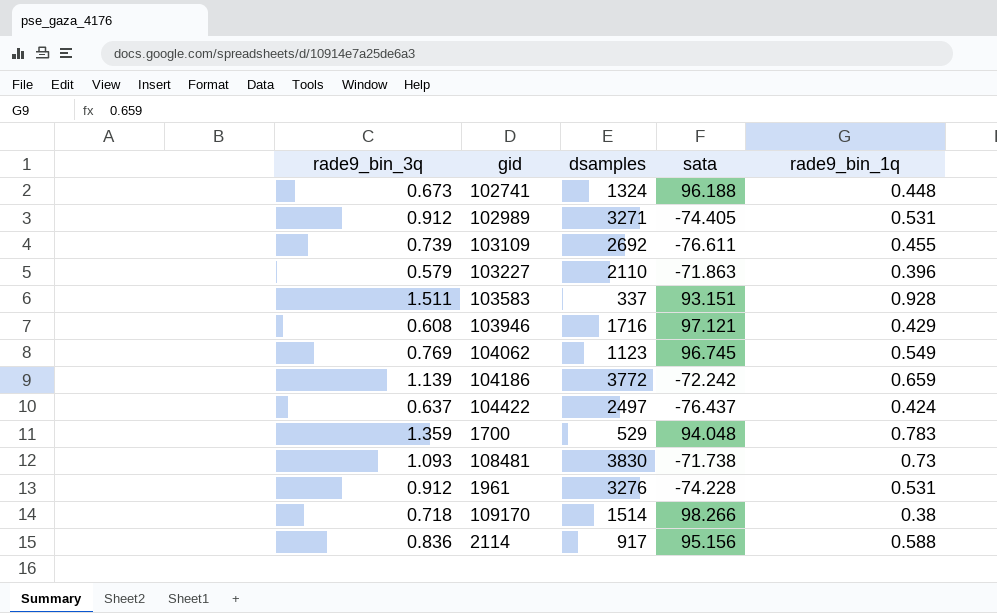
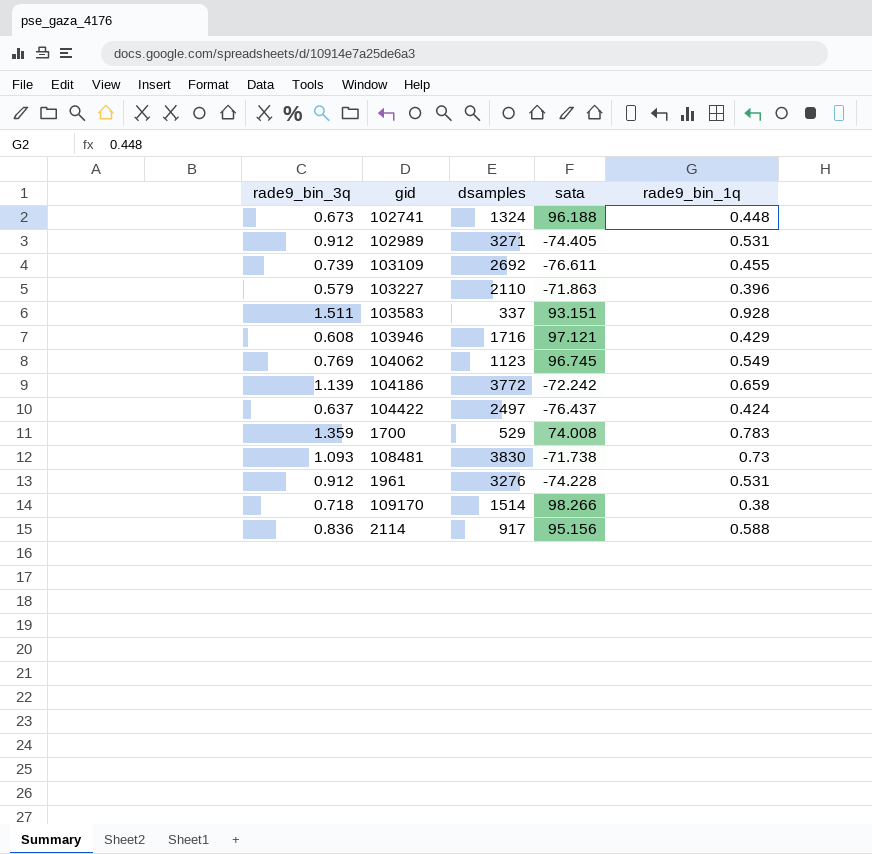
1700 | sata: 94.048 -> 74.008

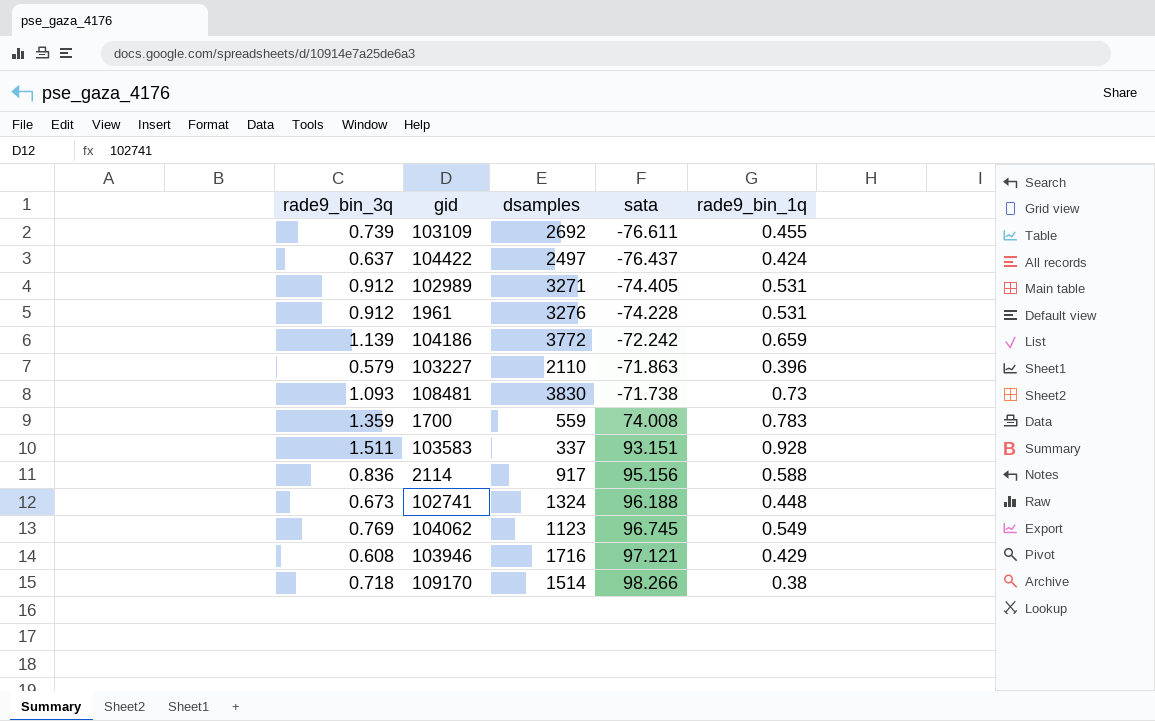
row order: none -> sata ascending
1700 | dsamples: 529 -> 559

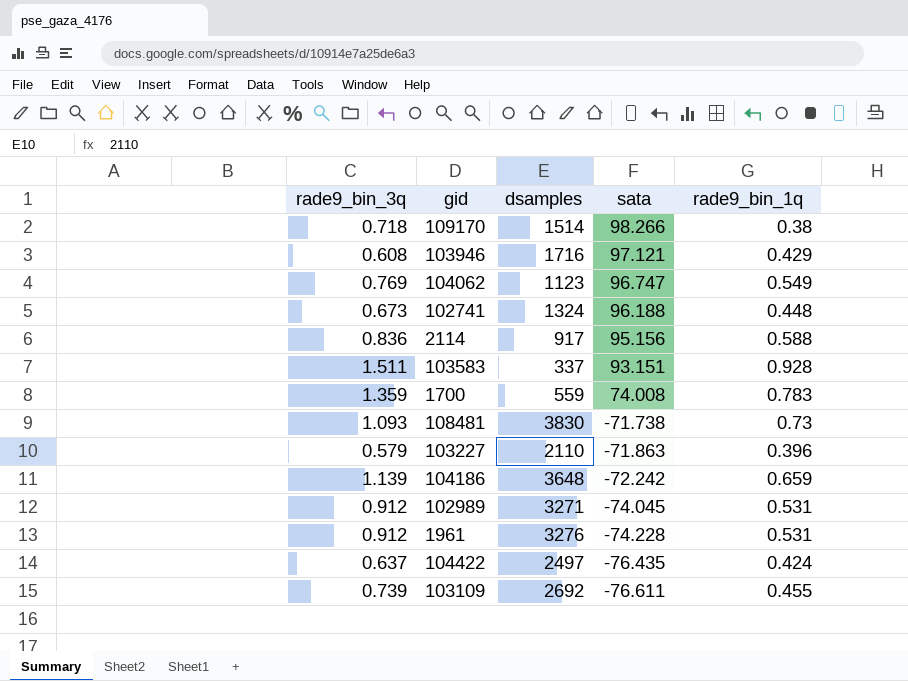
row order: sata ascending -> sata descending
104062 | sata: 96.745 -> 96.747
104186 | dsamples: 3772 -> 3648
102989 | sata: -74.405 -> -74.045
104422 | sata: -76.437 -> -76.435

